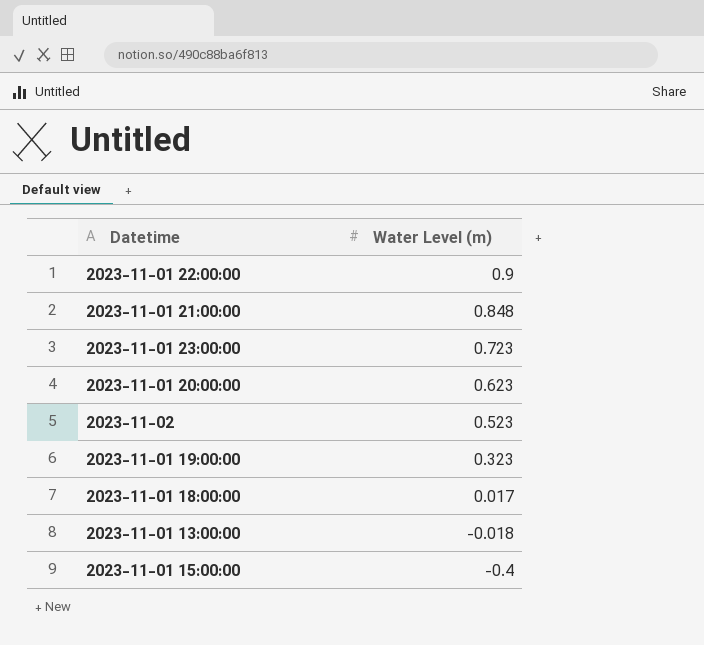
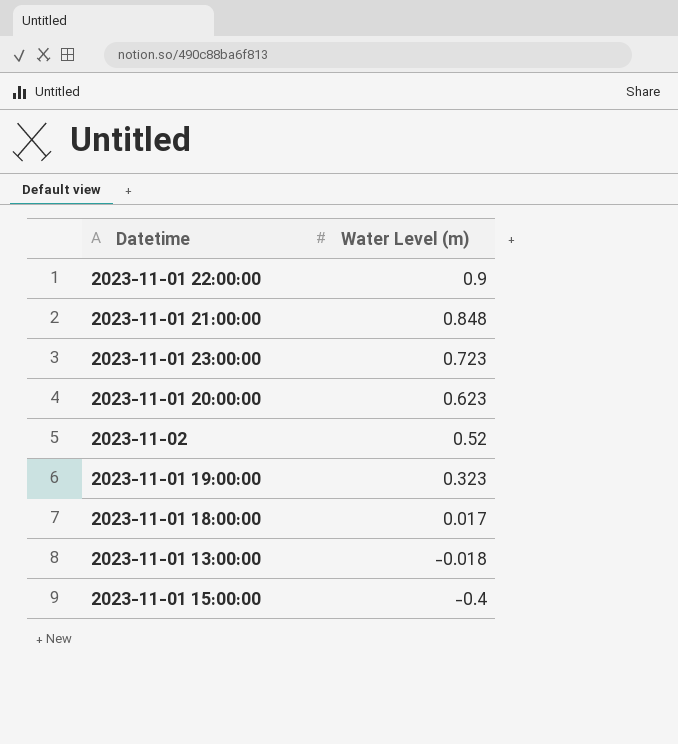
2023-11-02 | Water Level (m): 0.523 -> 0.52

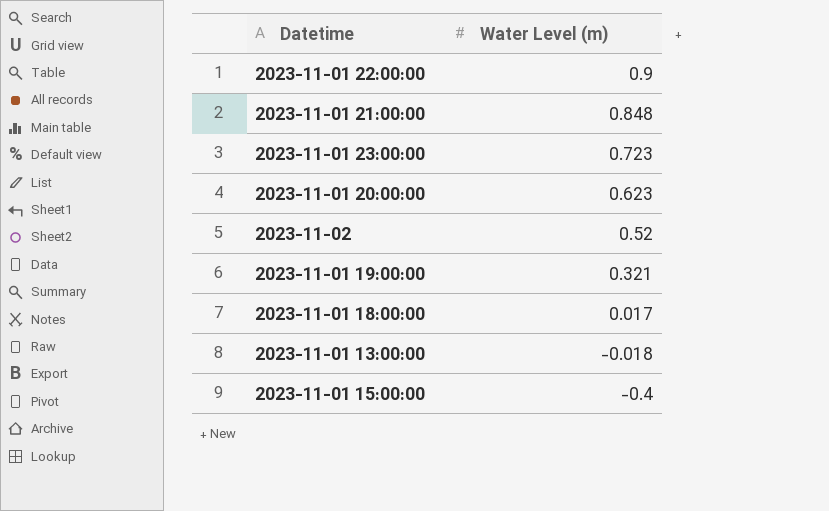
2023-11-01 19:00:00 | Water Level (m): 0.323 -> 0.321

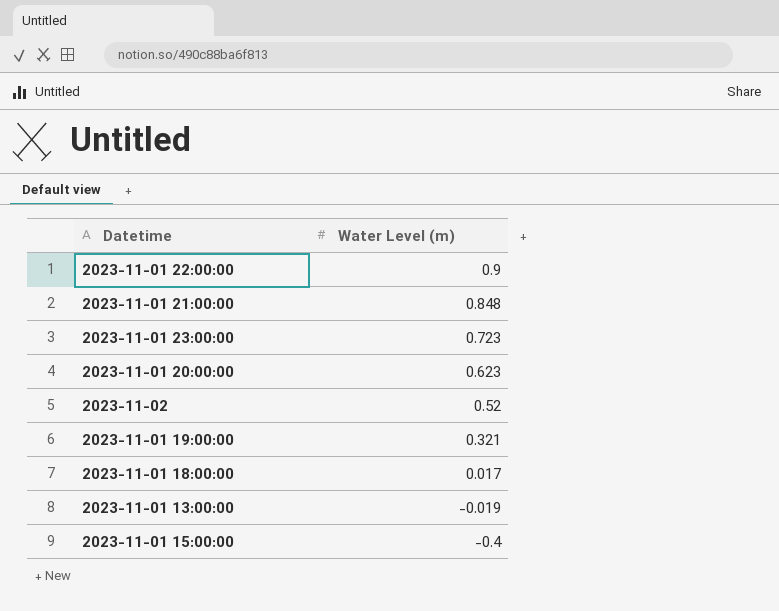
2023-11-01 13:00:00 | Water Level (m): -0.018 -> -0.019

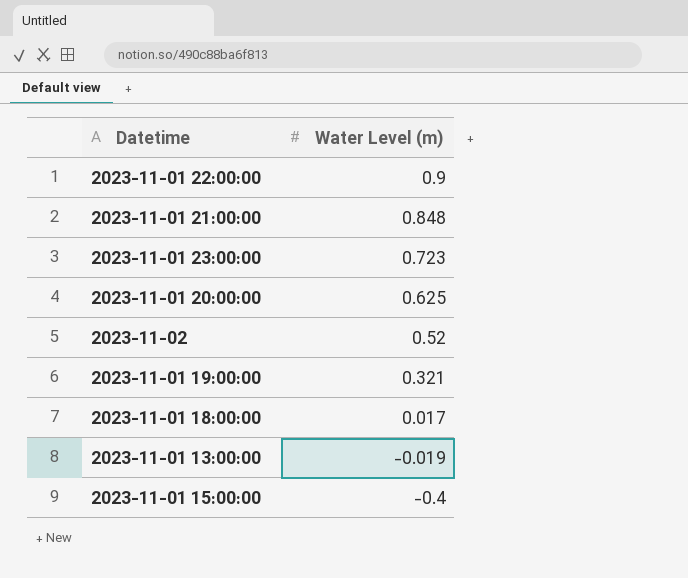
2023-11-01 20:00:00 | Water Level (m): 0.623 -> 0.625

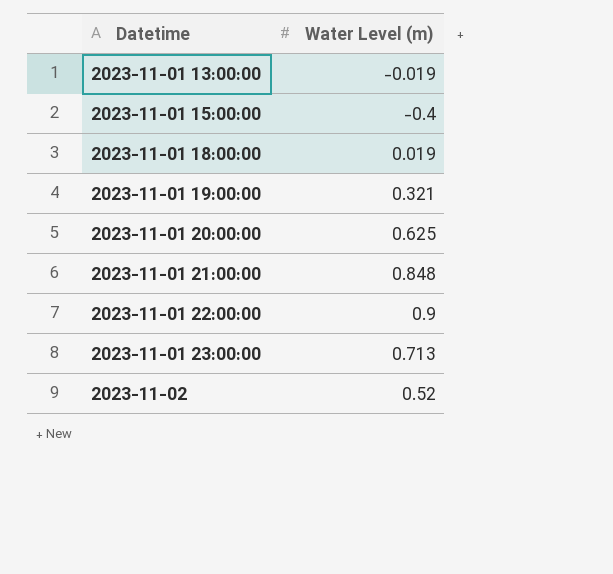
row order: Water Level (m) descending -> Datetime ascending
2023-11-01 18:00:00 | Water Level (m): 0.017 -> 0.019
2023-11-01 23:00:00 | Water Level (m): 0.723 -> 0.713

